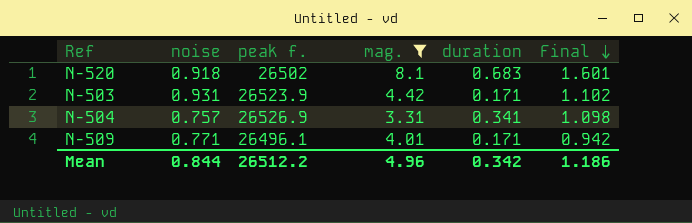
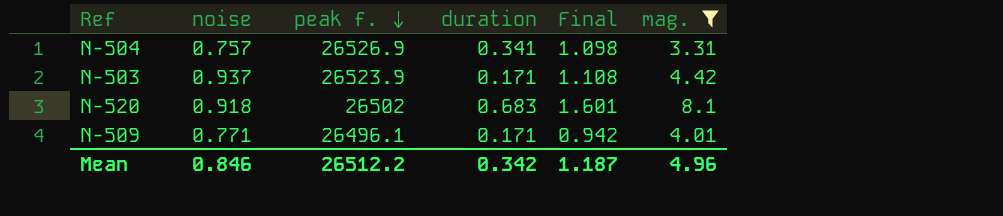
row order: Final descending -> peak f. descending
column mag. | position: 4 -> 6
N-503 | noise: 0.931 -> 0.937
N-503 | Final: 1.102 -> 1.108
Mean | noise: 0.844 -> 0.846
Mean | Final: 1.186 -> 1.187

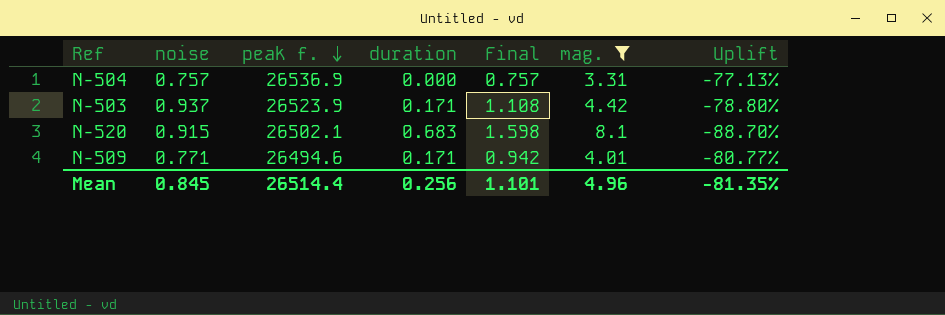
column Uplift | formula: none -> ([noise] - [mag.]) / [mag.]
N-504 | peak f.: 26526.9 -> 26536.9
N-504 | duration: 0.341 -> 0.000
N-504 | Final: 1.098 -> 0.757
N-520 | noise: 0.918 -> 0.915
N-520 | peak f.: 26502 -> 26502.1
N-520 | Final: 1.601 -> 1.598
N-509 | peak f.: 26496.1 -> 26494.6
Mean | noise: 0.846 -> 0.845
Mean | peak f.: 26512.2 -> 26514.4
Mean | duration: 0.342 -> 0.256
Mean | Final: 1.187 -> 1.101

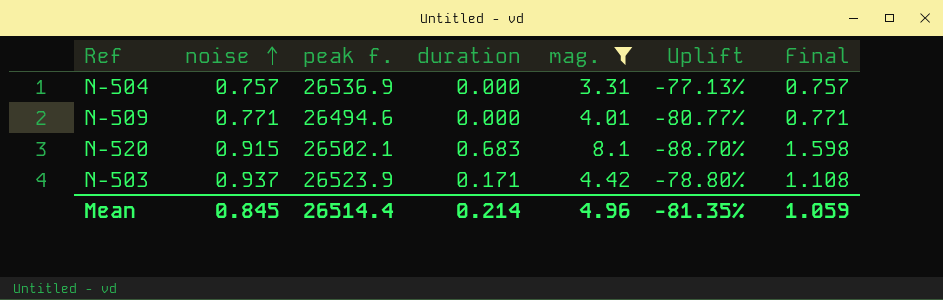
row order: peak f. descending -> noise ascending
column Final | position: 5 -> 7
N-509 | duration: 0.171 -> 0.000
N-509 | Final: 0.942 -> 0.771
Mean | duration: 0.256 -> 0.214
Mean | Final: 1.101 -> 1.059

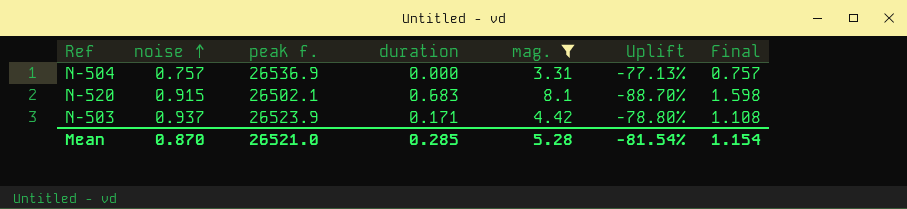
row N-509: 0.771 | 26494.6 | 0.000 | 4.01 | -80.77% | 0.771 -> none
Mean | noise: 0.845 -> 0.870
Mean | peak f.: 26514.4 -> 26521.0
Mean | duration: 0.214 -> 0.285
Mean | mag.: 4.96 -> 5.28
Mean | Uplift: -81.35% -> -81.54%
Mean | Final: 1.059 -> 1.154

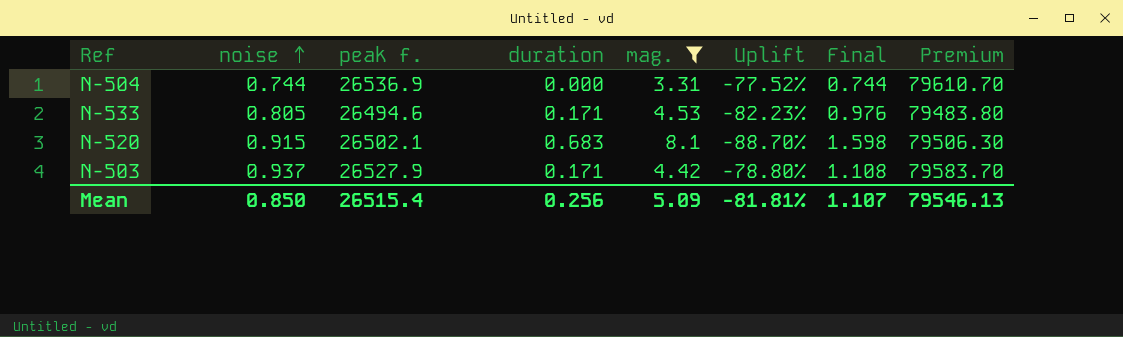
column Premium | formula: none -> [peak f.] * 3
N-504 | noise: 0.757 -> 0.744
N-504 | Uplift: -77.13% -> -77.52%
N-504 | Final: 0.757 -> 0.744
row N-533: none -> 0.805 | 26494.6 | 0.171 | 4.53 | -82.23% | 0.976 | 79483.80
N-503 | peak f.: 26523.9 -> 26527.9
Mean | noise: 0.870 -> 0.850
Mean | peak f.: 26521.0 -> 26515.4
Mean | duration: 0.285 -> 0.256
Mean | mag.: 5.28 -> 5.09
Mean | Uplift: -81.54% -> -81.81%
Mean | Final: 1.154 -> 1.107

